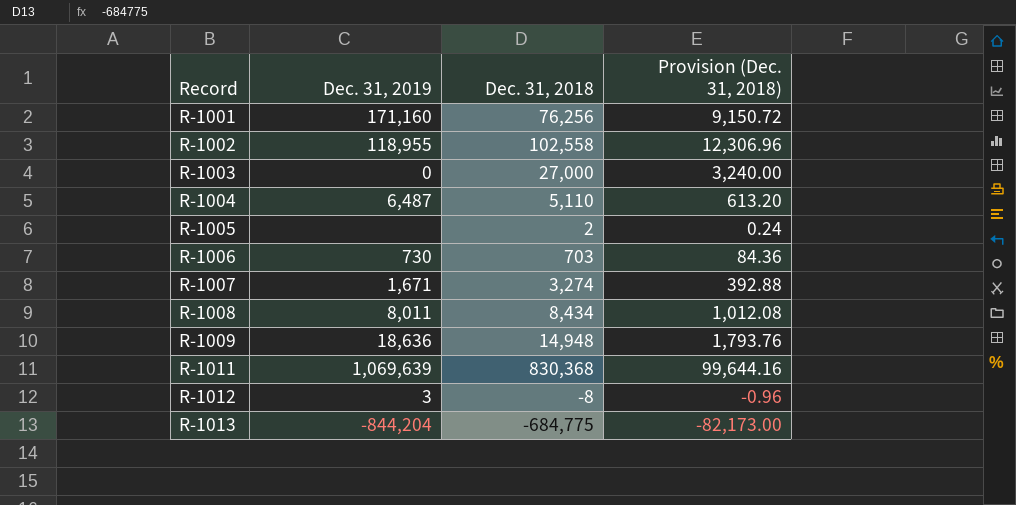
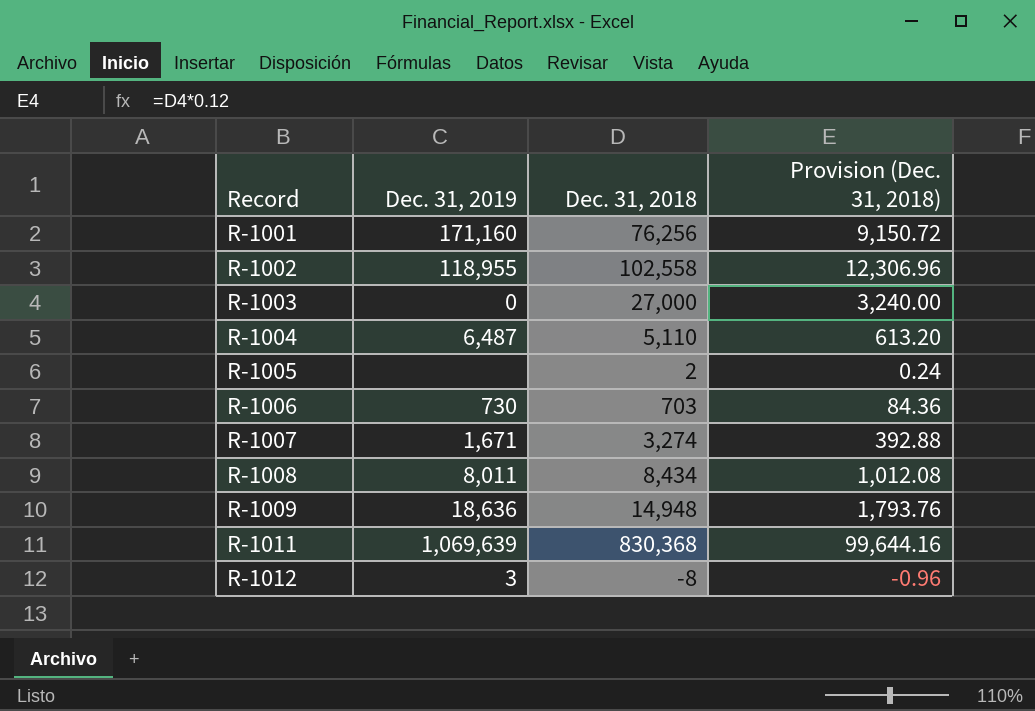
row R-1013: -844,204 | -684,775 | -82,173.00 -> none

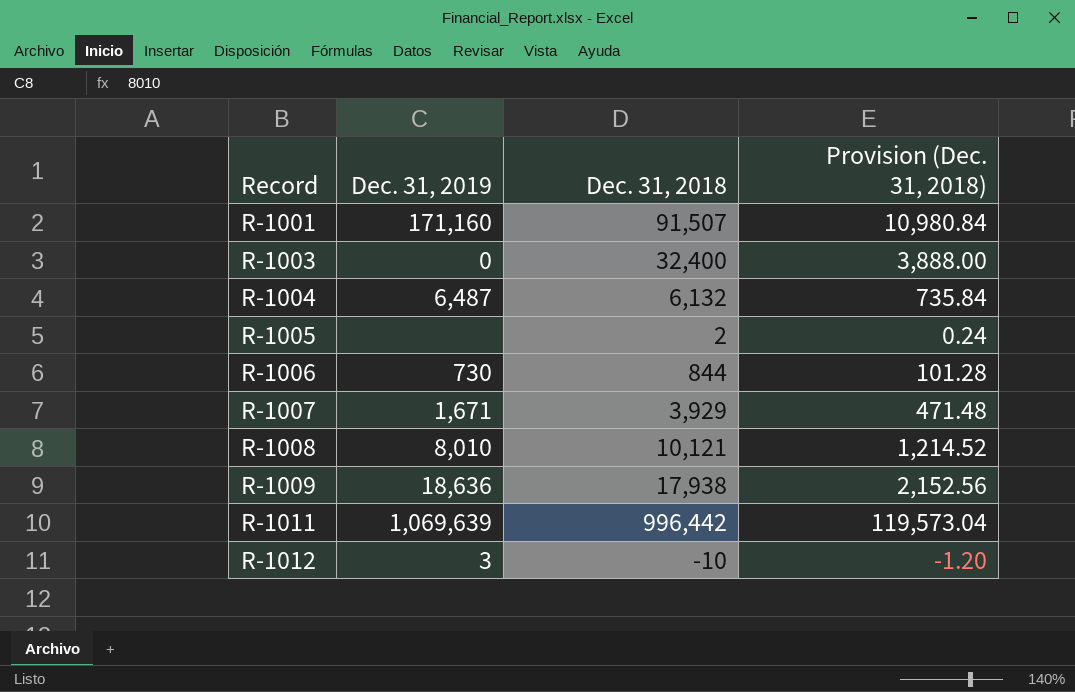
row R-1002: 118,955 | 102,558 | 12,306.96 -> none
R-1001 | Dec. 31, 2018: 76,256 -> 91,507
R-1001 | Provision (Dec. 31, 2018): 9,150.72 -> 10,980.84
R-1003 | Dec. 31, 2018: 27,000 -> 32,400
R-1003 | Provision (Dec. 31, 2018): 3,240.00 -> 3,888.00
R-1004 | Dec. 31, 2018: 5,110 -> 6,132
R-1004 | Provision (Dec. 31, 2018): 613.20 -> 735.84
R-1006 | Dec. 31, 2018: 703 -> 844
R-1006 | Provision (Dec. 31, 2018): 84.36 -> 101.28
R-1007 | Dec. 31, 2018: 3,274 -> 3,929
R-1007 | Provision (Dec. 31, 2018): 392.88 -> 471.48
R-1008 | Dec. 31, 2019: 8,011 -> 8,010
R-1008 | Dec. 31, 2018: 8,434 -> 10,121
R-1008 | Provision (Dec. 31, 2018): 1,012.08 -> 1,214.52
R-1009 | Dec. 31, 2018: 14,948 -> 17,938
R-1009 | Provision (Dec. 31, 2018): 1,793.76 -> 2,152.56
R-1011 | Dec. 31, 2018: 830,368 -> 996,442
R-1011 | Provision (Dec. 31, 2018): 99,644.16 -> 119,573.04
R-1012 | Dec. 31, 2018: -8 -> -10
R-1012 | Provision (Dec. 31, 2018): -0.96 -> -1.20

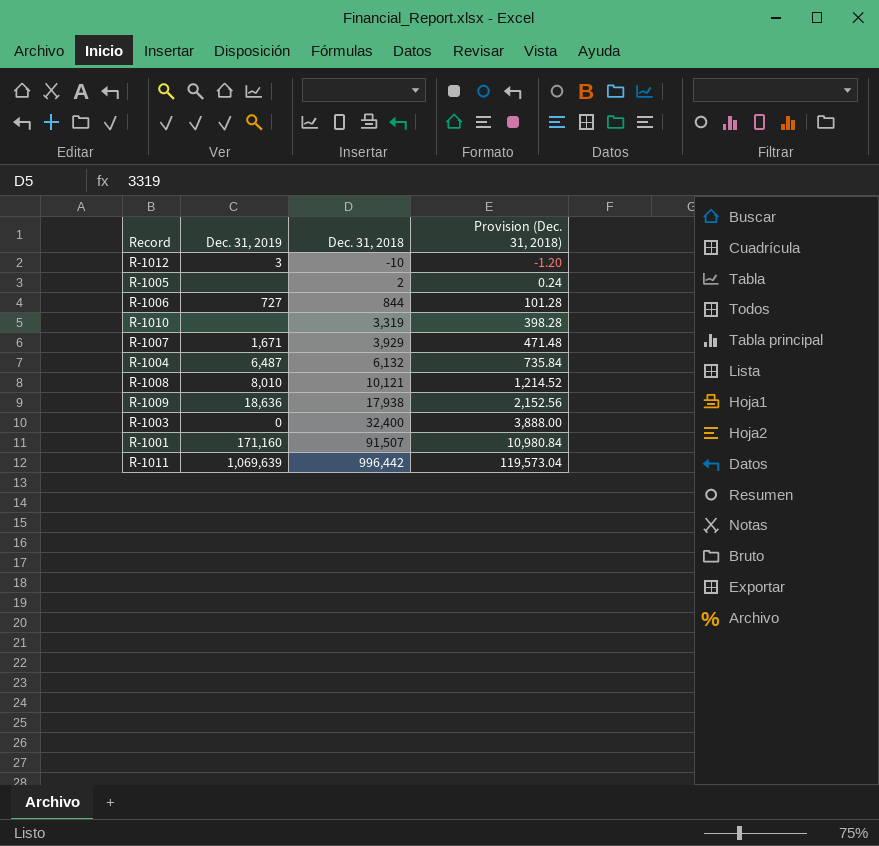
row order: Record ascending -> Dec. 31, 2018 ascending
R-1006 | Dec. 31, 2019: 730 -> 727
row R-1010: none -> none | 3,319 | 398.28

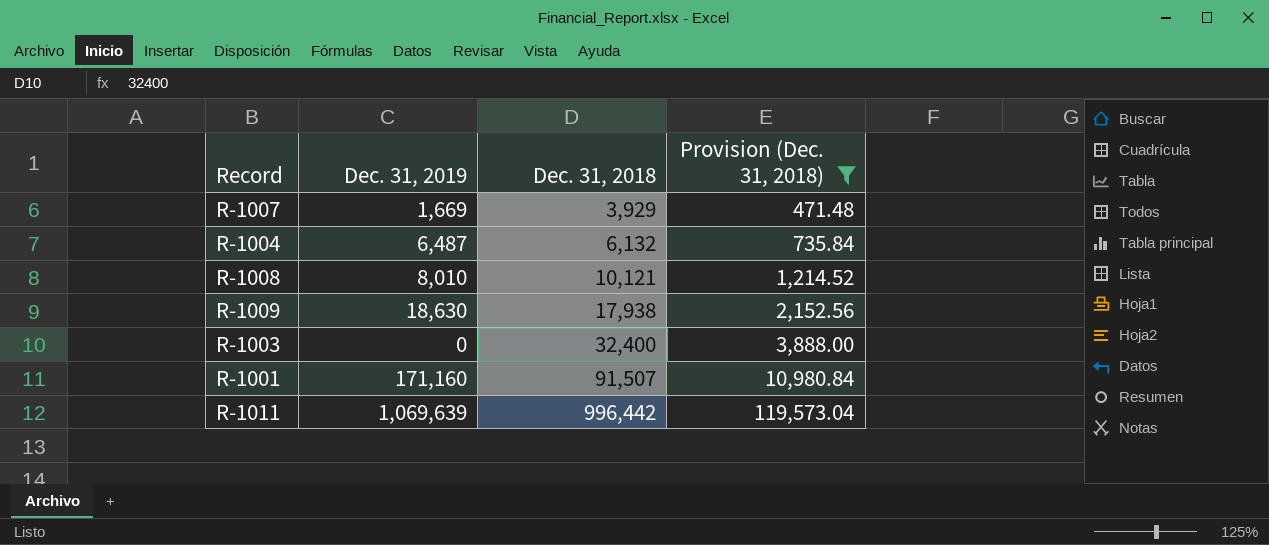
filter: none -> Provision (Dec. 31, 2018) >= 471.48
R-1007 | Dec. 31, 2019: 1,671 -> 1,669
R-1009 | Dec. 31, 2019: 18,636 -> 18,630

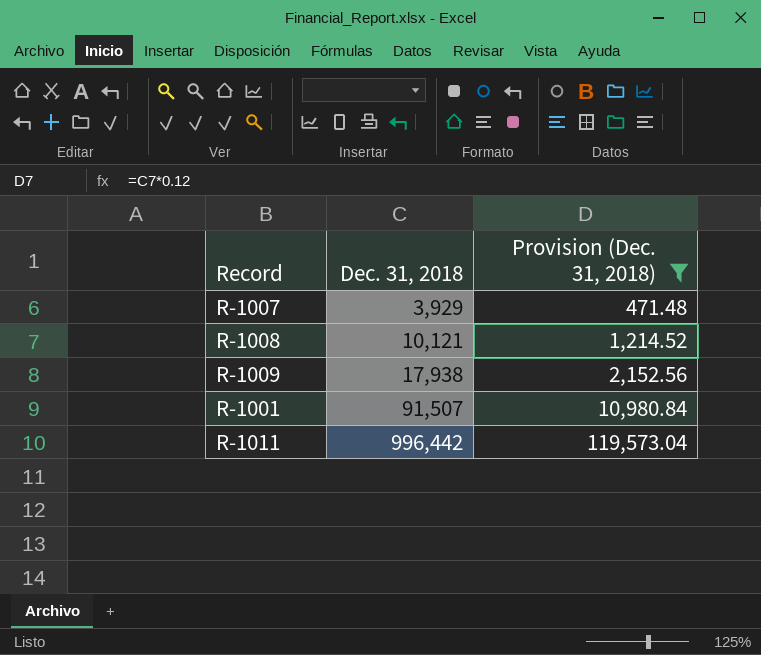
column Dec. 31, 2019 | position: 2 -> none
row R-1004: 6,487 | 6,132 | 735.84 -> none
row R-1003: 0 | 32,400 | 3,888.00 -> none

